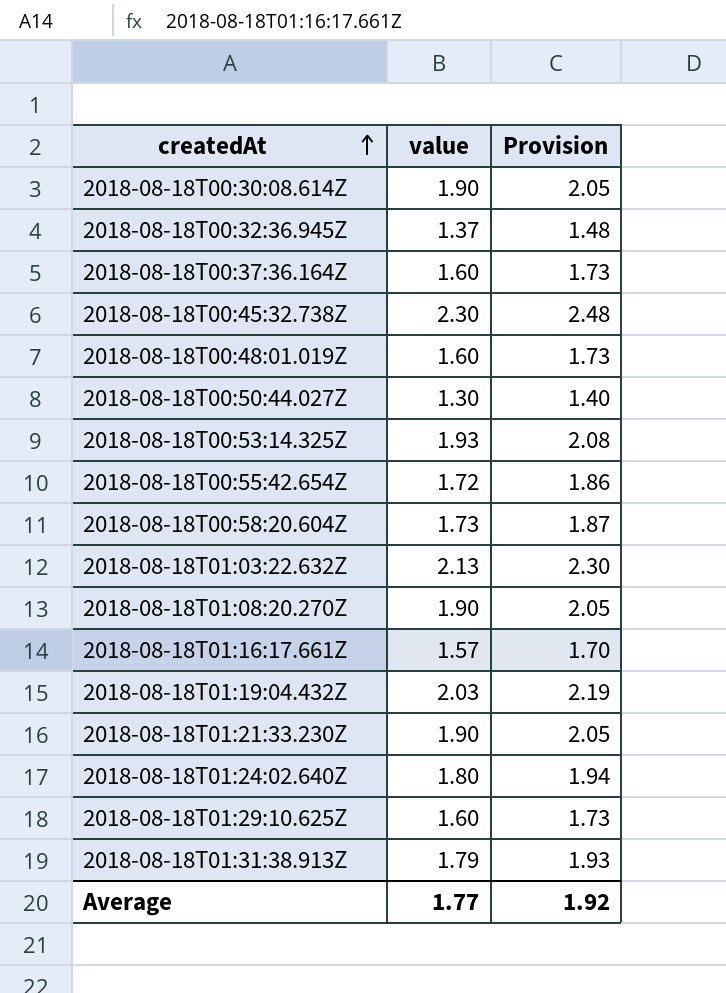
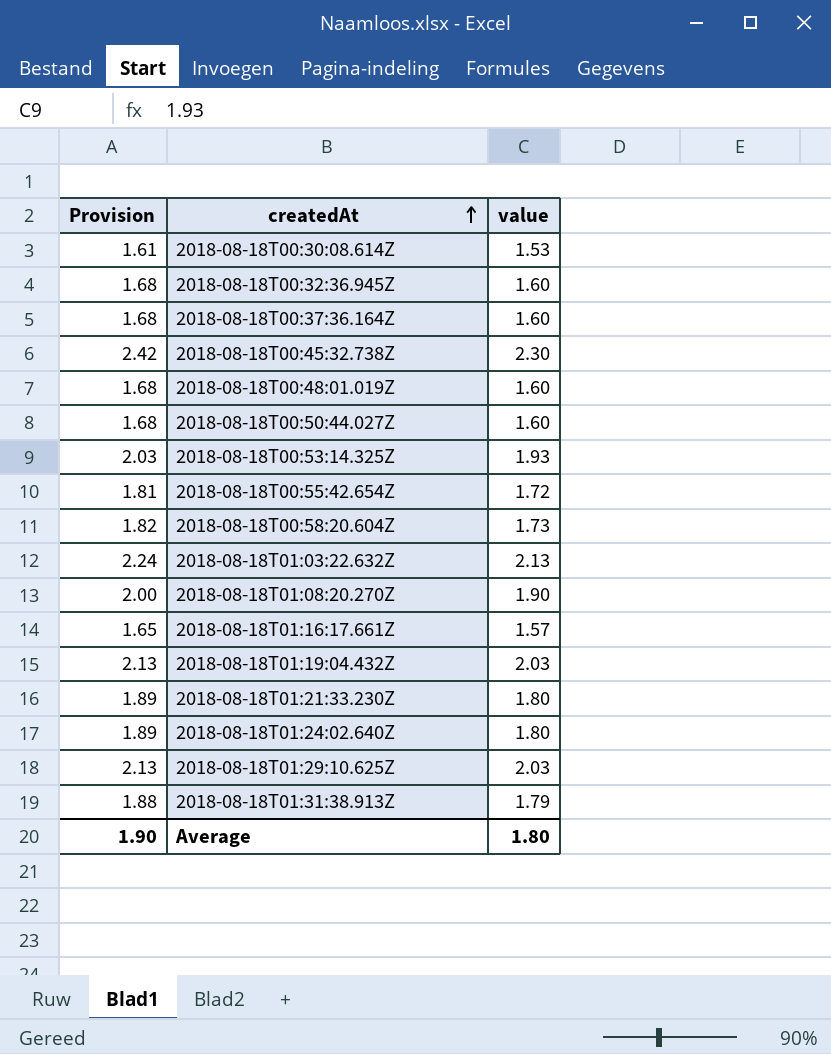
column Provision | formula: [value] * 1.08 -> [value] * 1.05
column Provision | position: 3 -> 1
2018-08-18T00:30:08.614Z | value: 1.90 -> 1.53
2018-08-18T00:32:36.945Z | value: 1.37 -> 1.60
2018-08-18T00:50:44.027Z | value: 1.30 -> 1.60
2018-08-18T01:21:33.230Z | value: 1.90 -> 1.80
2018-08-18T01:29:10.625Z | value: 1.60 -> 2.03
Average | Provision: 1.92 -> 1.90
Average | value: 1.77 -> 1.80

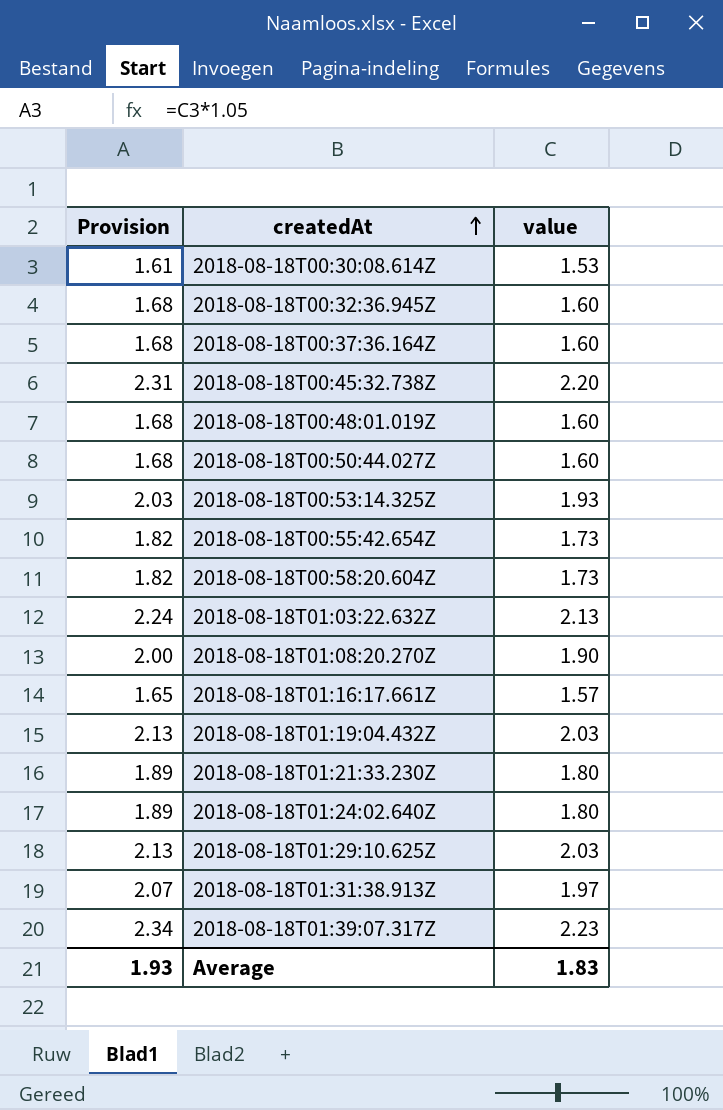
2018-08-18T00:45:32.738Z | Provision: 2.42 -> 2.31
2018-08-18T00:45:32.738Z | value: 2.30 -> 2.20
2018-08-18T00:55:42.654Z | Provision: 1.81 -> 1.82
2018-08-18T00:55:42.654Z | value: 1.72 -> 1.73
2018-08-18T01:31:38.913Z | Provision: 1.88 -> 2.07
2018-08-18T01:31:38.913Z | value: 1.79 -> 1.97
row 2018-08-18T01:39:07.317Z: none -> 2.34 | 2.23
Average | Provision: 1.90 -> 1.93
Average | value: 1.80 -> 1.83

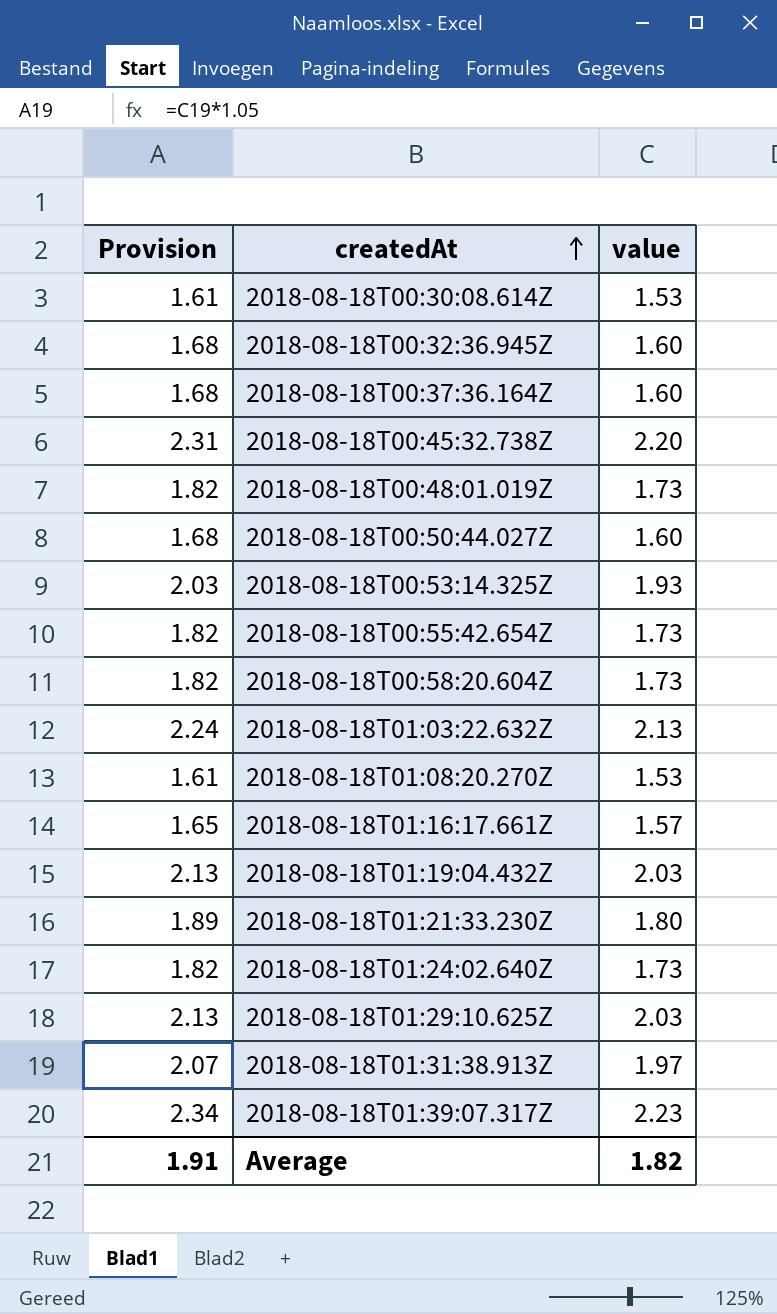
2018-08-18T00:48:01.019Z | Provision: 1.68 -> 1.82
2018-08-18T00:48:01.019Z | value: 1.60 -> 1.73
2018-08-18T01:08:20.270Z | Provision: 2.00 -> 1.61
2018-08-18T01:08:20.270Z | value: 1.90 -> 1.53
2018-08-18T01:24:02.640Z | Provision: 1.89 -> 1.82
2018-08-18T01:24:02.640Z | value: 1.80 -> 1.73
Average | Provision: 1.93 -> 1.91
Average | value: 1.83 -> 1.82

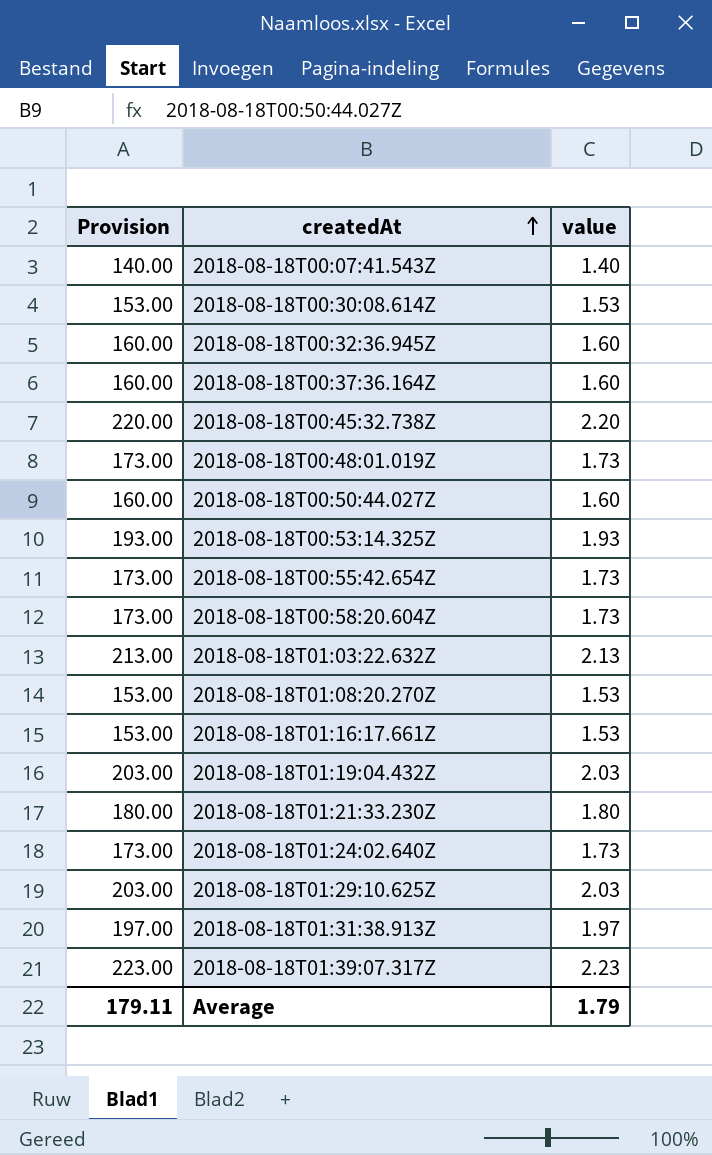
column Provision | formula: [value] * 1.05 -> [value] * 100
row 2018-08-18T00:07:41.543Z: none -> 140.00 | 1.40
2018-08-18T01:16:17.661Z | value: 1.57 -> 1.53
Average | Provision: 1.91 -> 179.11
Average | value: 1.82 -> 1.79

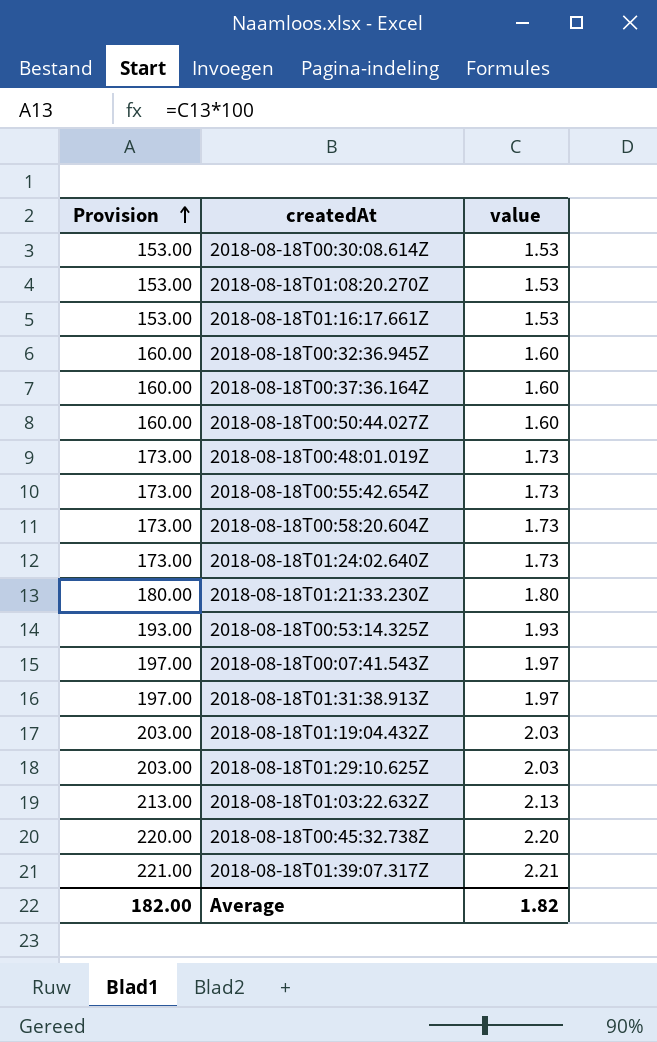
row order: createdAt ascending -> Provision ascending
2018-08-18T00:07:41.543Z | Provision: 140.00 -> 197.00
2018-08-18T00:07:41.543Z | value: 1.40 -> 1.97
2018-08-18T01:39:07.317Z | Provision: 223.00 -> 221.00
2018-08-18T01:39:07.317Z | value: 2.23 -> 2.21
Average | Provision: 179.11 -> 182.00
Average | value: 1.79 -> 1.82

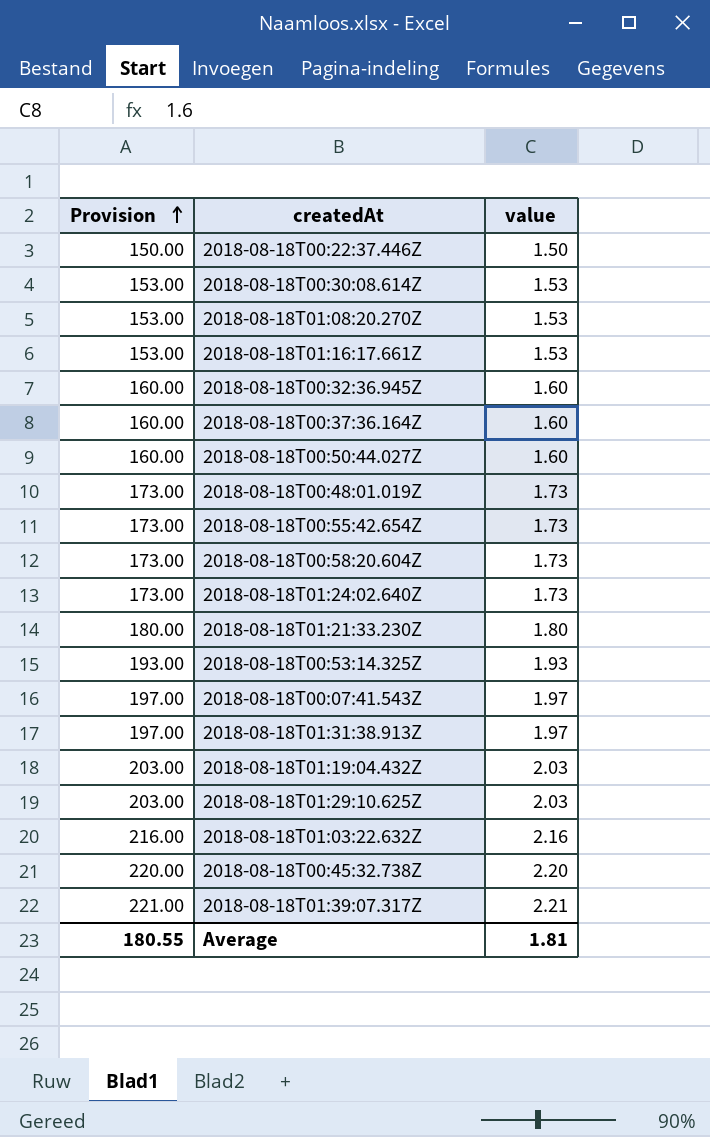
row 2018-08-18T00:22:37.446Z: none -> 150.00 | 1.50
2018-08-18T01:03:22.632Z | Provision: 213.00 -> 216.00
2018-08-18T01:03:22.632Z | value: 2.13 -> 2.16
Average | Provision: 182.00 -> 180.55
Average | value: 1.82 -> 1.81

